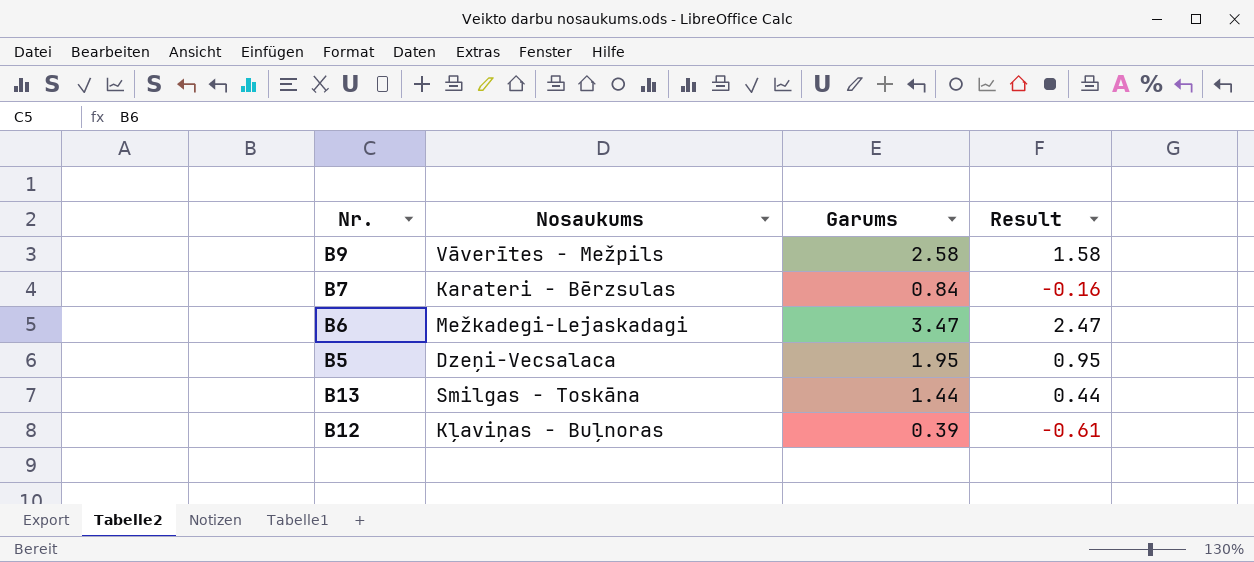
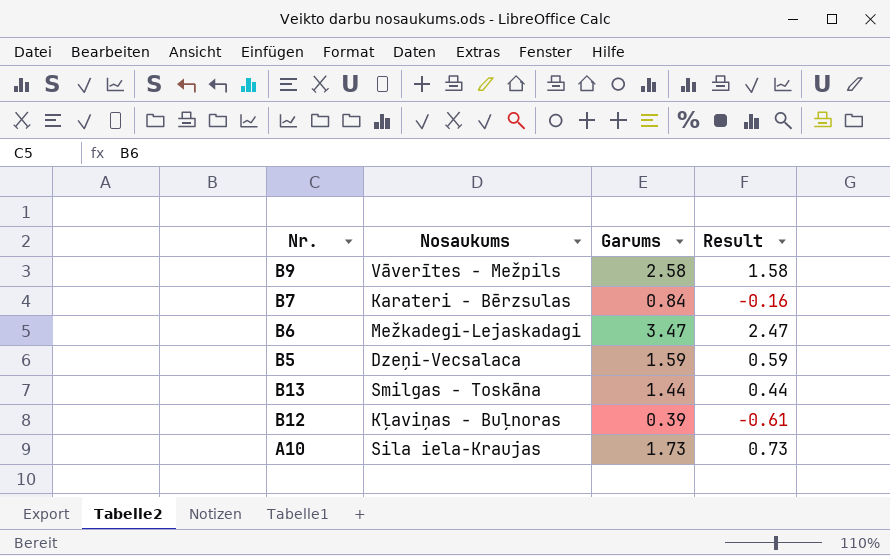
B5 | Garums: 1.95 -> 1.59
B5 | Result: 0.95 -> 0.59
row A10: none -> Sila iela-Kraujas | 1.73 | 0.73

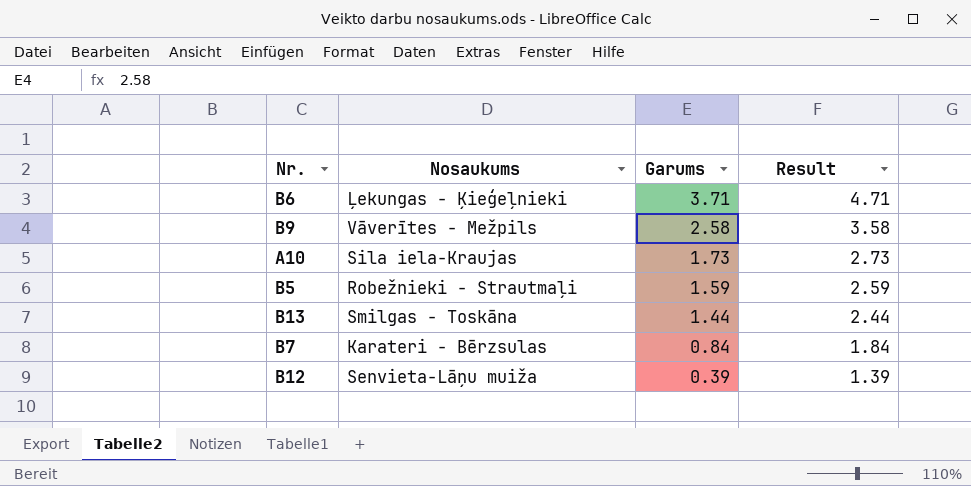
row order: none -> Garums descending
column Result | formula: [Garums] - 1 -> [Garums] + 1
B6 | Nosaukums: Mežkadegi-Lejaskadagi -> Ļekungas - Ķieģeļnieki
B6 | Garums: 3.47 -> 3.71
B5 | Nosaukums: Dzeņi-Vecsalaca -> Robežnieki - Strautmaļi
B12 | Nosaukums: Kļaviņas - Buļnoras -> Senvieta-Lāņu muiža

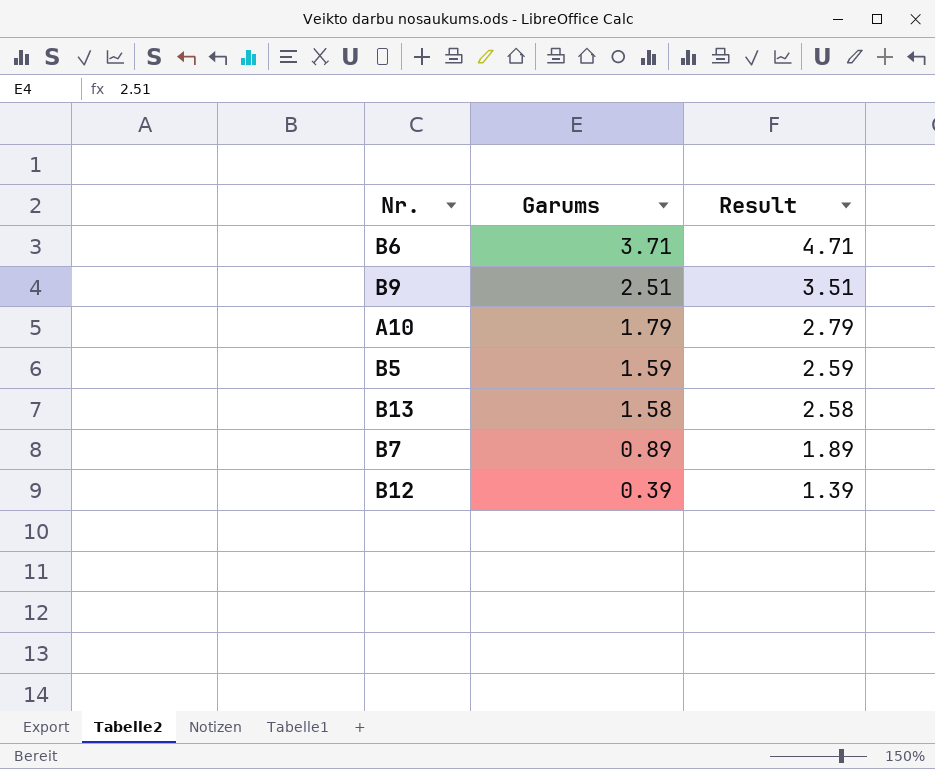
column Nosaukums | position: 2 -> none
B9 | Garums: 2.58 -> 2.51
B9 | Result: 3.58 -> 3.51
A10 | Garums: 1.73 -> 1.79
A10 | Result: 2.73 -> 2.79
B13 | Garums: 1.44 -> 1.58
B13 | Result: 2.44 -> 2.58
B7 | Garums: 0.84 -> 0.89
B7 | Result: 1.84 -> 1.89

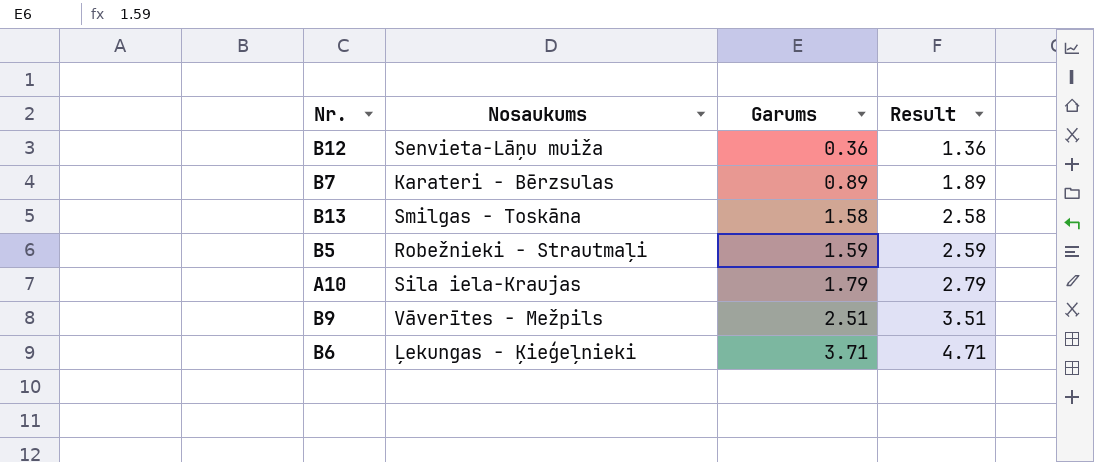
row order: Garums descending -> Garums ascending
column Nosaukums | position: none -> 2
B12 | Garums: 0.39 -> 0.36
B12 | Result: 1.39 -> 1.36

